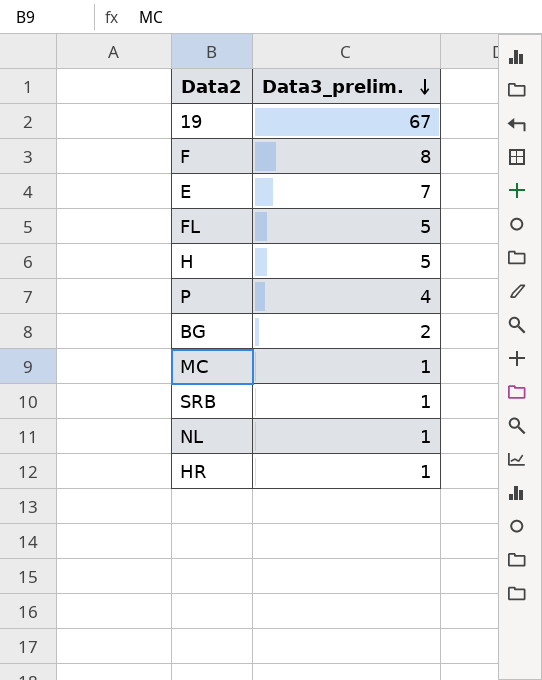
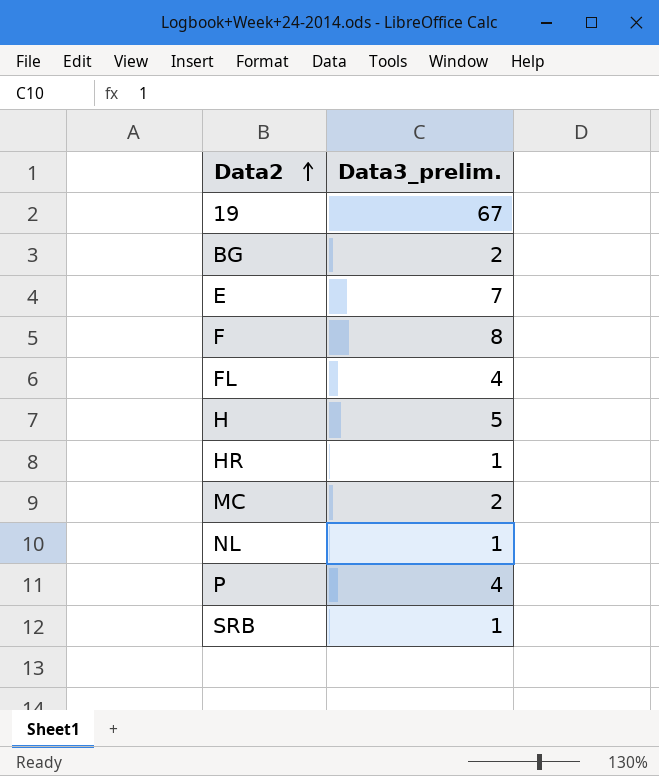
row order: Data3_prelim. descending -> Data2 ascending
FL | Data3_prelim.: 5 -> 4
MC | Data3_prelim.: 1 -> 2

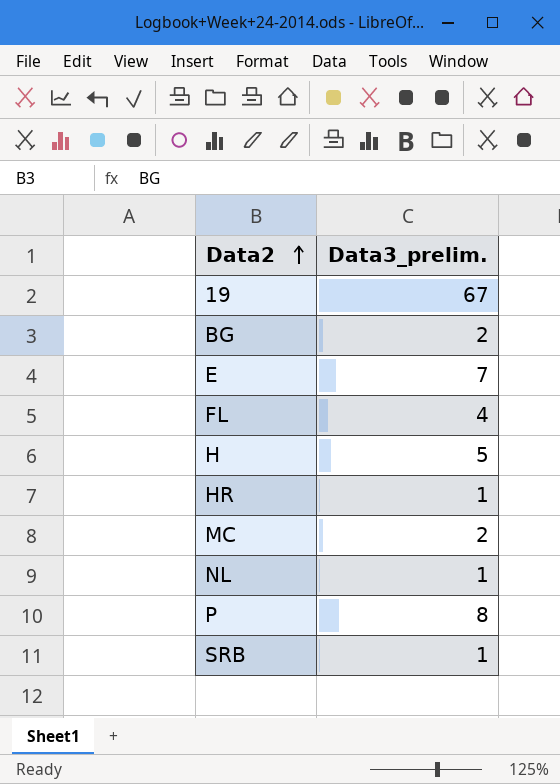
row F: 8 -> none
P | Data3_prelim.: 4 -> 8

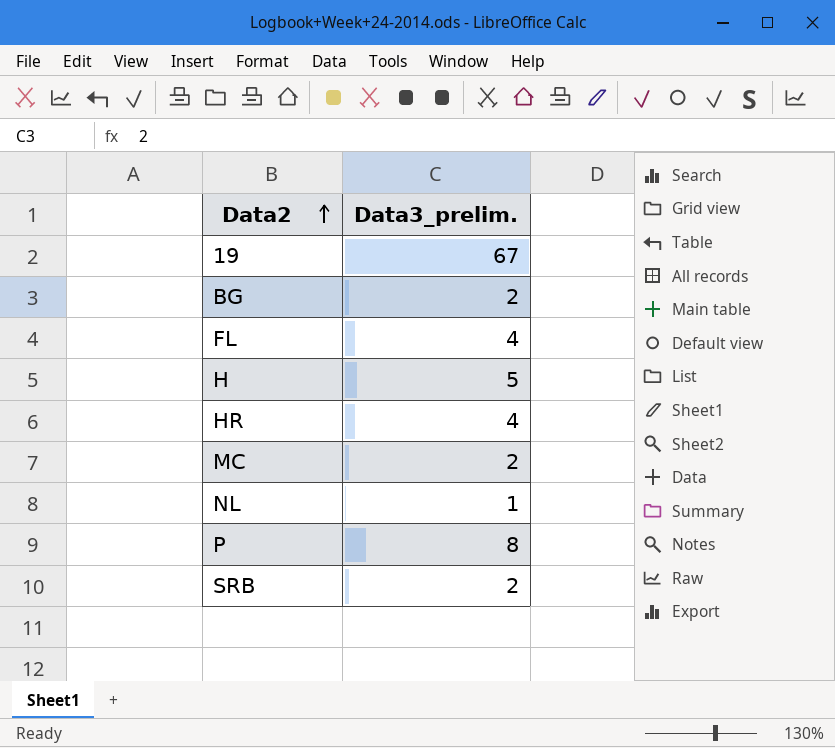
row E: 7 -> none
HR | Data3_prelim.: 1 -> 4
SRB | Data3_prelim.: 1 -> 2

